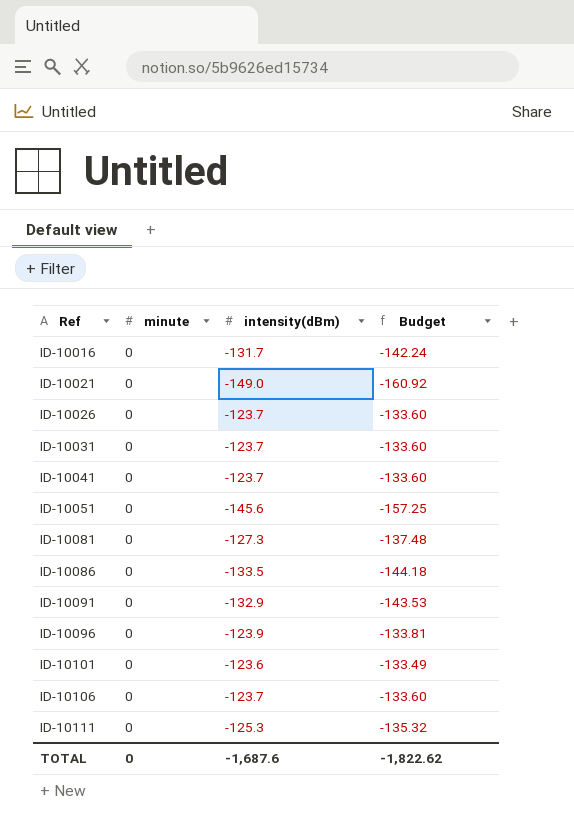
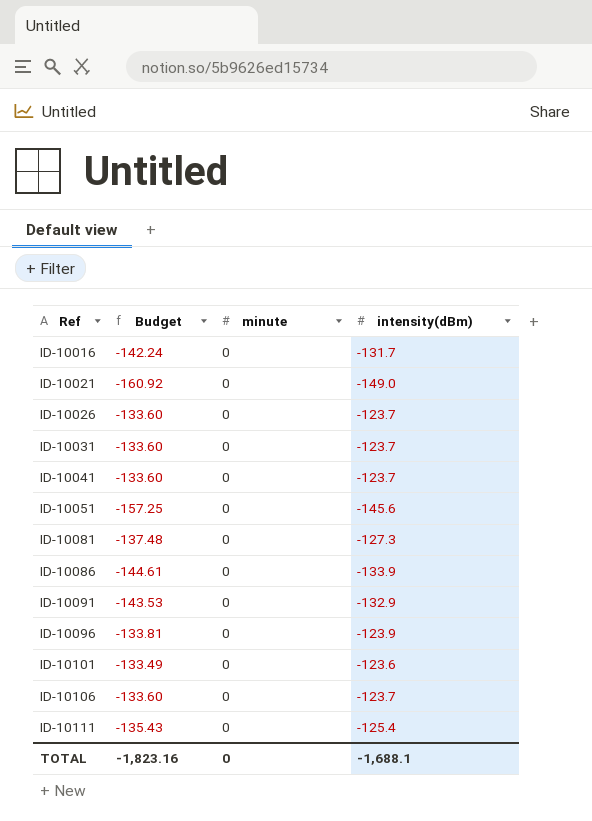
column Budget | position: 4 -> 2
ID-10086 | Budget: -144.18 -> -144.61
ID-10086 | intensity(dBm): -133.5 -> -133.9
ID-10111 | Budget: -135.32 -> -135.43
ID-10111 | intensity(dBm): -125.3 -> -125.4
TOTAL | Budget: -1,822.62 -> -1,823.16
TOTAL | intensity(dBm): -1,687.6 -> -1,688.1

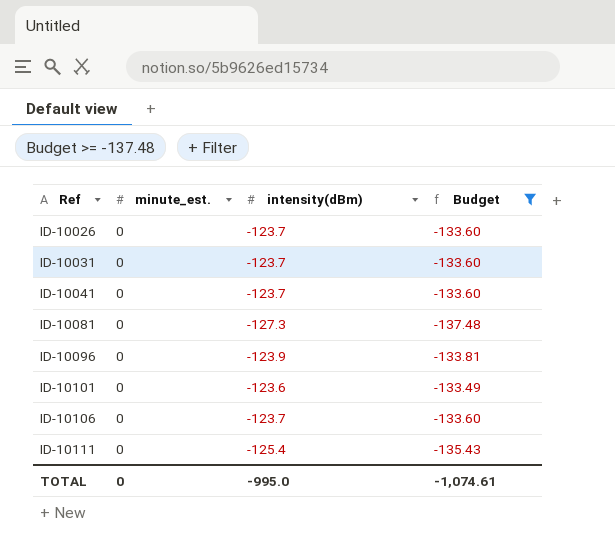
filter: none -> Budget >= -137.48
column name: minute -> minute_est.
column Budget | position: 2 -> 4
TOTAL | intensity(dBm): -1,688.1 -> -995.0
TOTAL | Budget: -1,823.16 -> -1,074.61

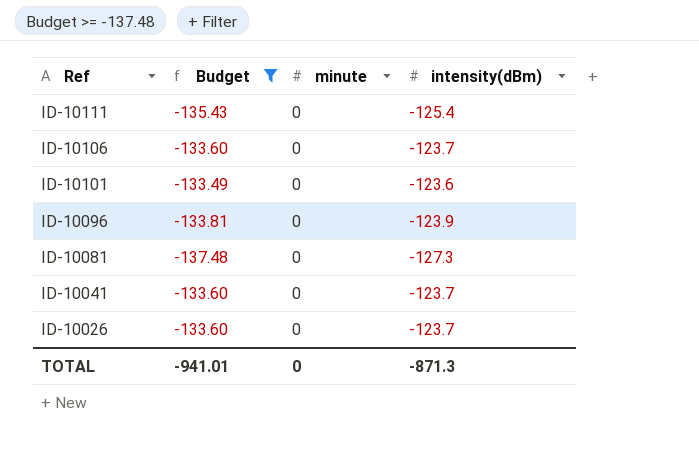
row order: Ref ascending -> Ref descending
column Budget | position: 4 -> 2
column name: minute_est. -> minute
row ID-10031: 0 | -123.7 | -133.60 -> none
TOTAL | Budget: -1,074.61 -> -941.01
TOTAL | intensity(dBm): -995.0 -> -871.3

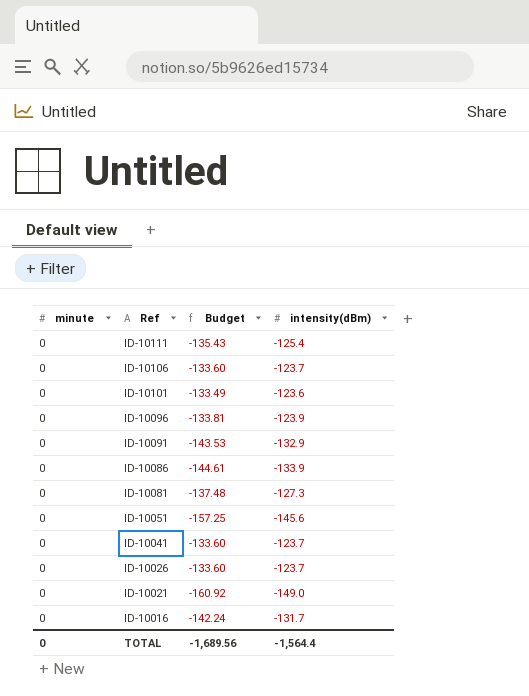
filter: Budget >= -137.48 -> none
column minute | position: 3 -> 1
TOTAL | Budget: -941.01 -> -1,689.56
TOTAL | intensity(dBm): -871.3 -> -1,564.4

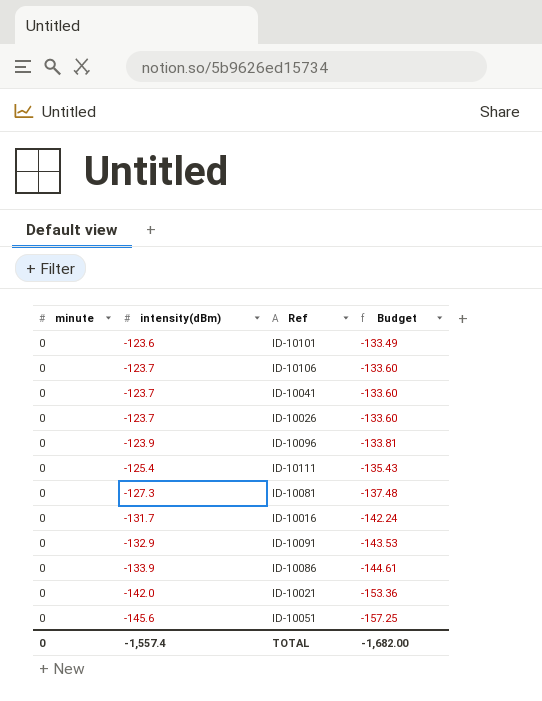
row order: Ref descending -> intensity(dBm) descending
column intensity(dBm) | position: 4 -> 2
ID-10021 | intensity(dBm): -149.0 -> -142.0
ID-10021 | Budget: -160.92 -> -153.36
TOTAL | intensity(dBm): -1,564.4 -> -1,557.4
TOTAL | Budget: -1,689.56 -> -1,682.00

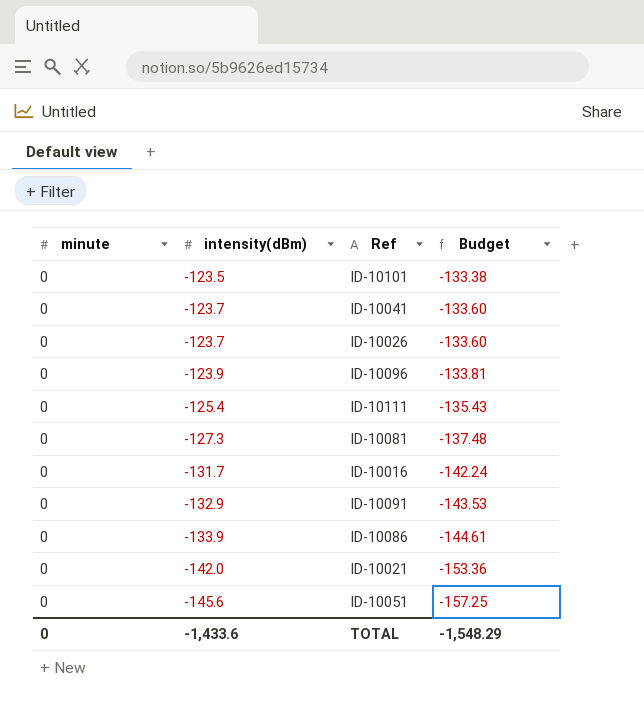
row ID-10106: 0 | -123.7 | -133.60 -> none
ID-10101 | intensity(dBm): -123.6 -> -123.5
ID-10101 | Budget: -133.49 -> -133.38
TOTAL | intensity(dBm): -1,557.4 -> -1,433.6
TOTAL | Budget: -1,682.00 -> -1,548.29

